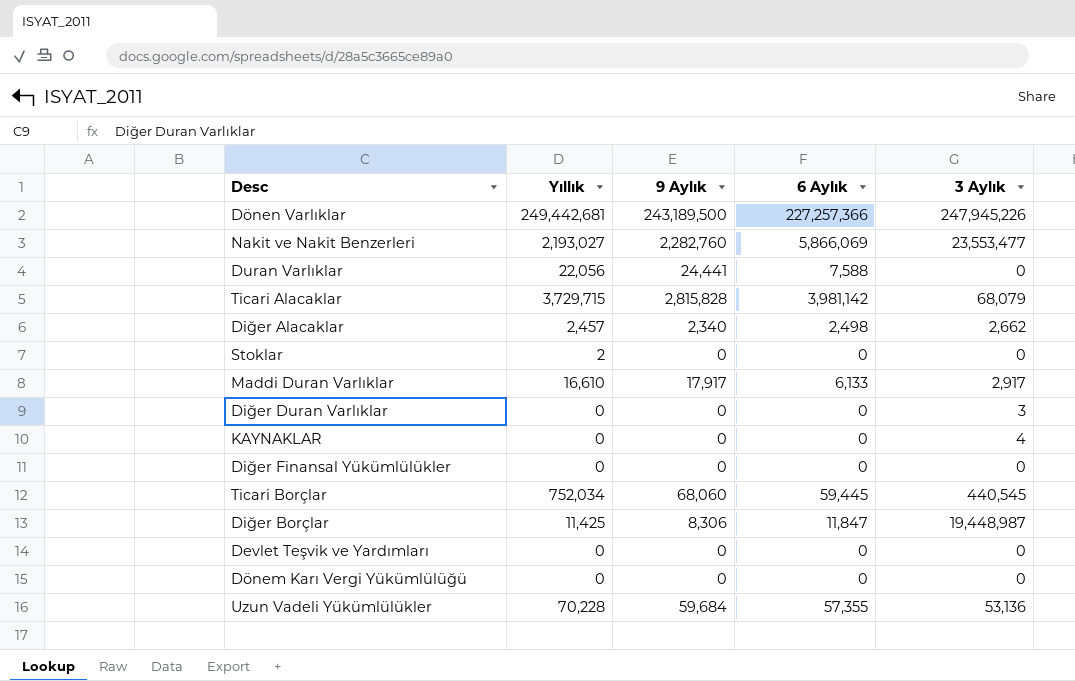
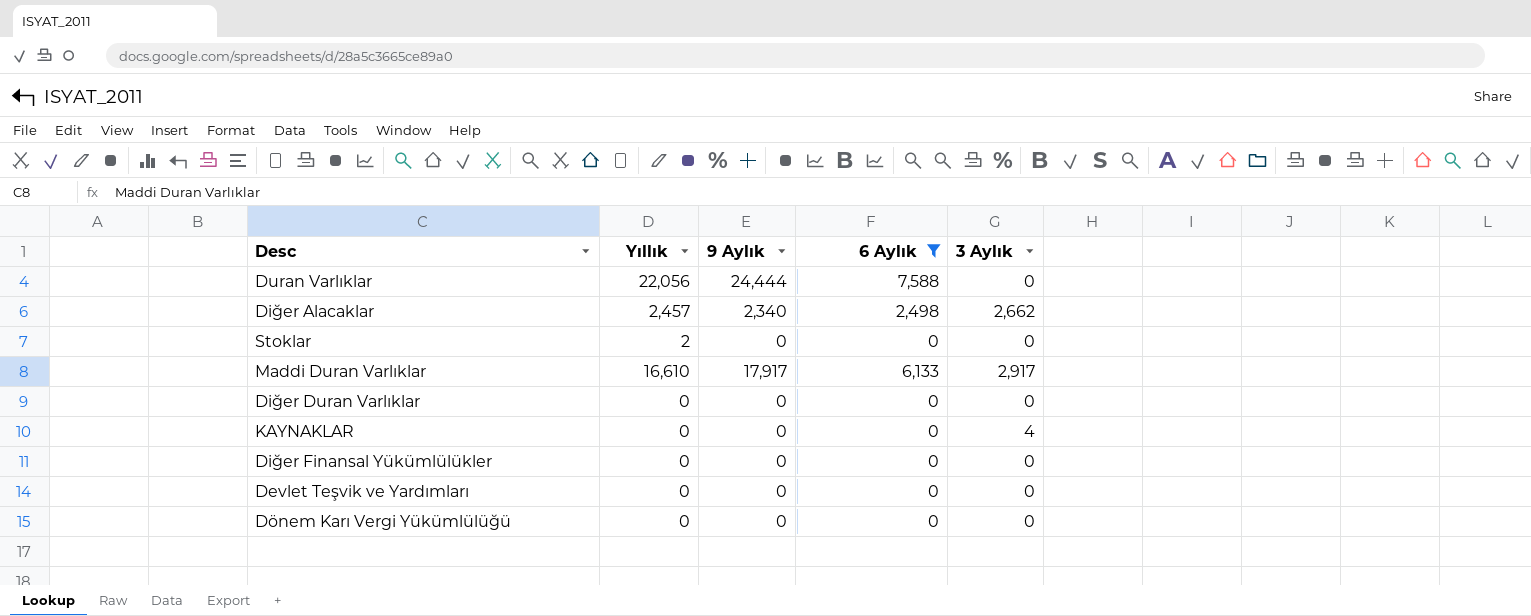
filter: none -> 6 Aylık <= 7,588
Duran Varlıklar | 9 Aylık: 24,441 -> 24,444
Diğer Duran Varlıklar | 3 Aylık: 3 -> 0

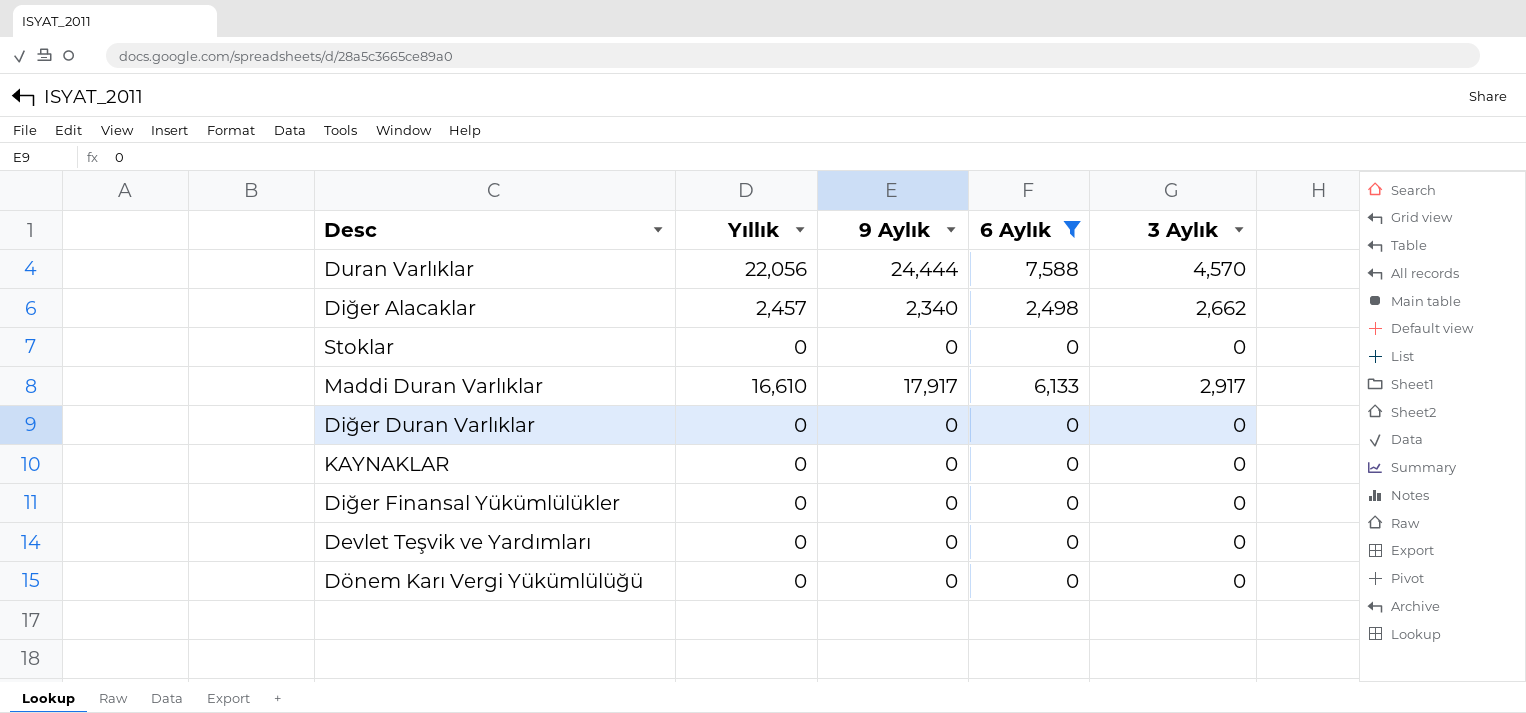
Duran Varlıklar | 3 Aylık: 0 -> 4,570
Stoklar | Yıllık: 2 -> 0
KAYNAKLAR | 3 Aylık: 4 -> 0

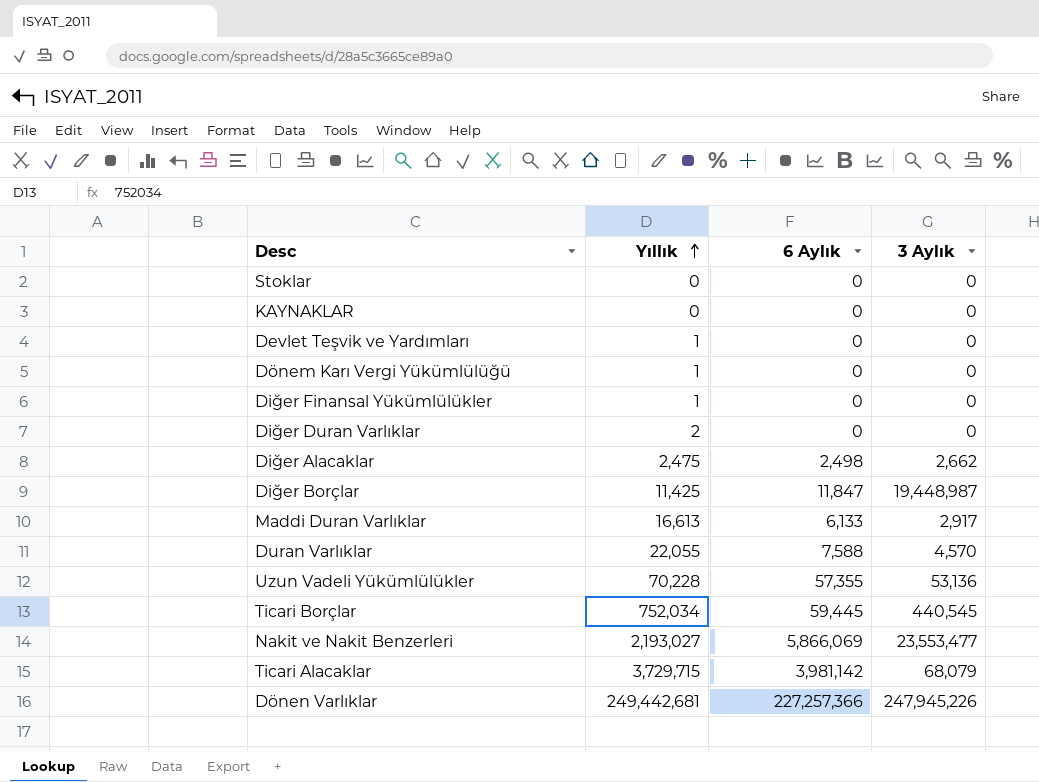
filter: 6 Aylık <= 7,588 -> none
row order: none -> Yıllık ascending
column 9 Aylık | position: 3 -> none
Devlet Teşvik ve Yardımları | Yıllık: 0 -> 1
Dönem Karı Vergi Yükümlülüğü | Yıllık: 0 -> 1
Diğer Finansal Yükümlülükler | Yıllık: 0 -> 1
Diğer Duran Varlıklar | Yıllık: 0 -> 2
Diğer Alacaklar | Yıllık: 2,457 -> 2,475
Maddi Duran Varlıklar | Yıllık: 16,610 -> 16,613
Duran Varlıklar | Yıllık: 22,056 -> 22,055

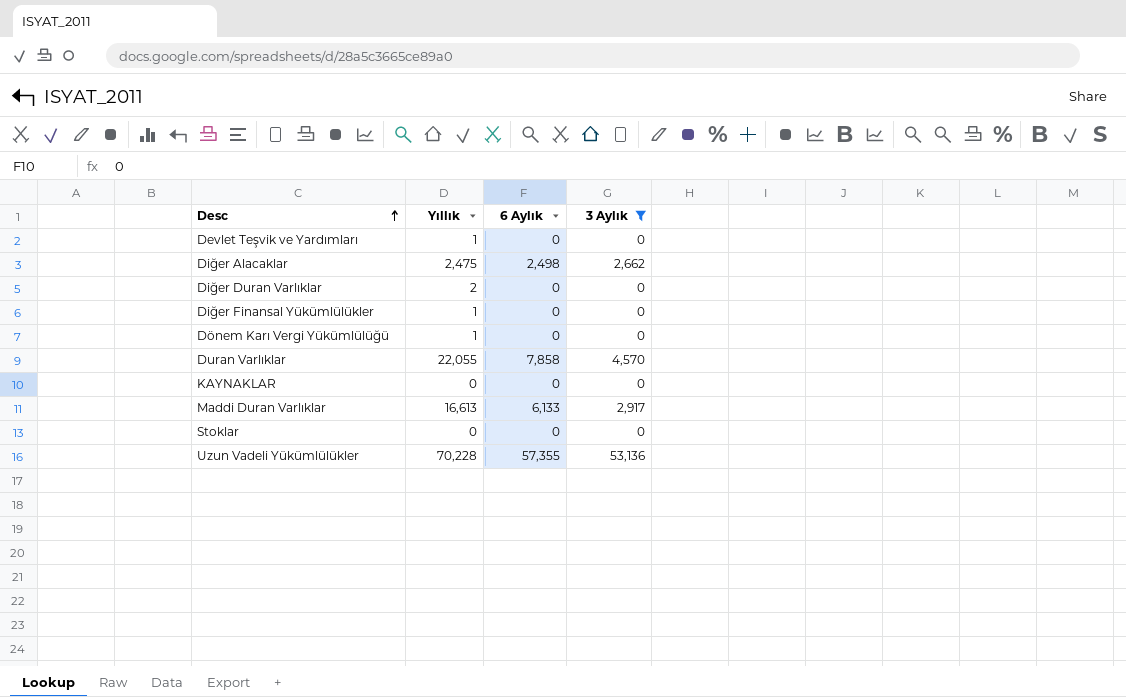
filter: none -> 3 Aylık <= 53,136
row order: Yıllık ascending -> Desc ascending
Duran Varlıklar | 6 Aylık: 7,588 -> 7,858

